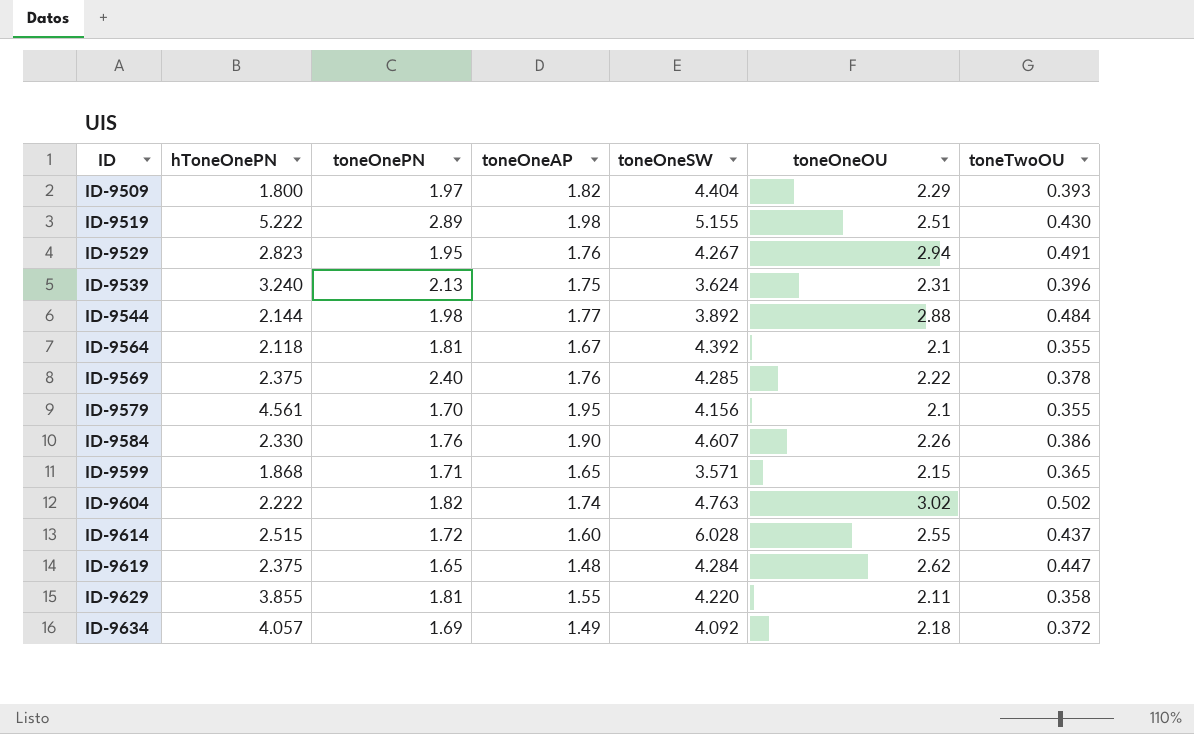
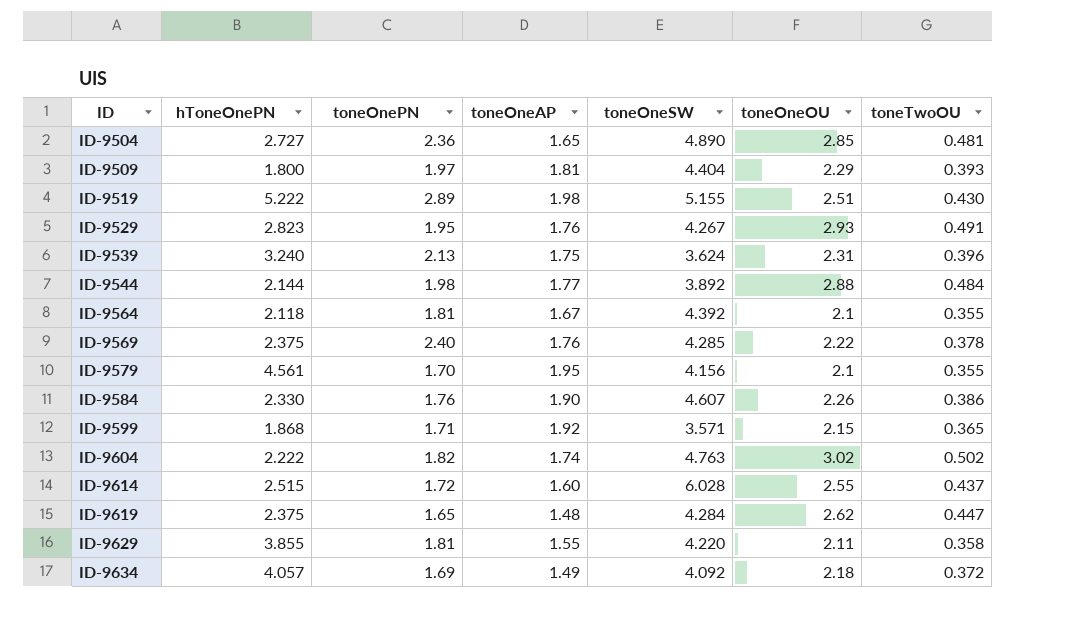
row ID-9504: none -> 2.727 | 2.36 | 1.65 | 4.890 | 2.85 | 0.481
ID-9509 | toneOneAP: 1.82 -> 1.81
ID-9529 | toneOneOU: 2.94 -> 2.93
ID-9599 | toneOneAP: 1.65 -> 1.92

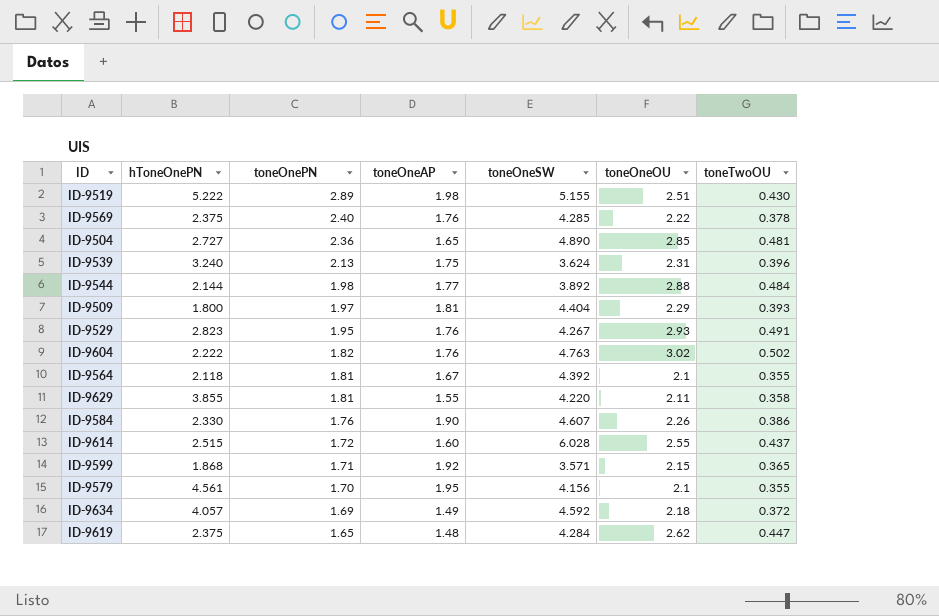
row order: ID ascending -> toneOnePN descending
ID-9604 | toneOneAP: 1.74 -> 1.76
ID-9634 | toneOneSW: 4.092 -> 4.592

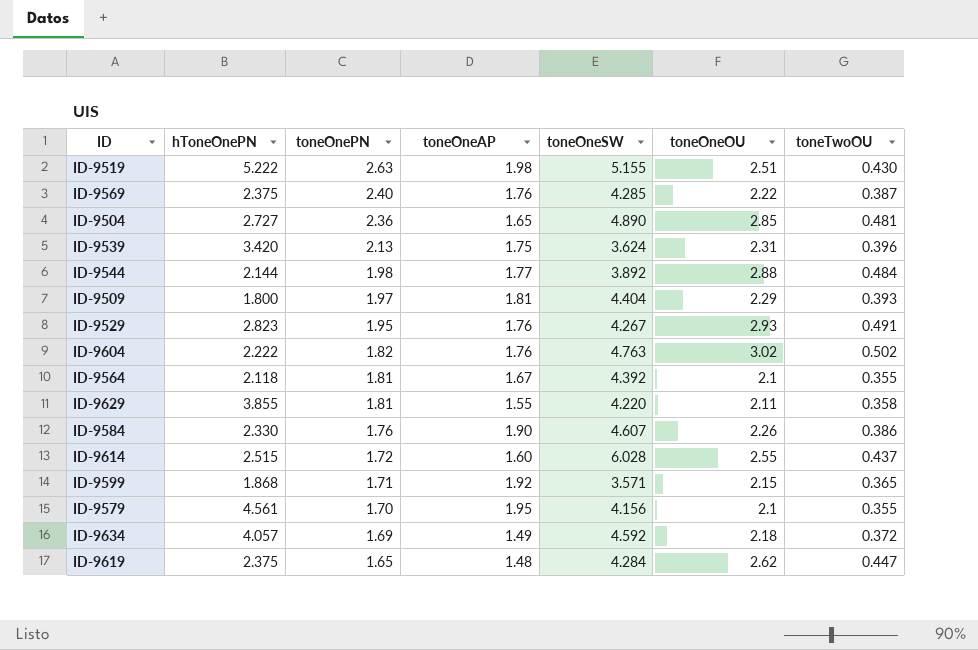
ID-9519 | toneOnePN: 2.89 -> 2.63
ID-9569 | toneTwoOU: 0.378 -> 0.387
ID-9539 | hToneOnePN: 3.240 -> 3.420

